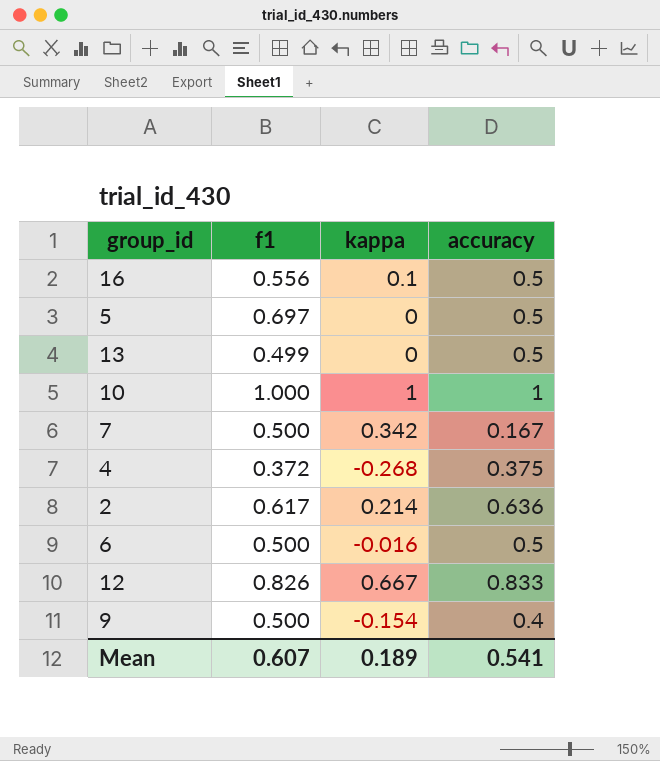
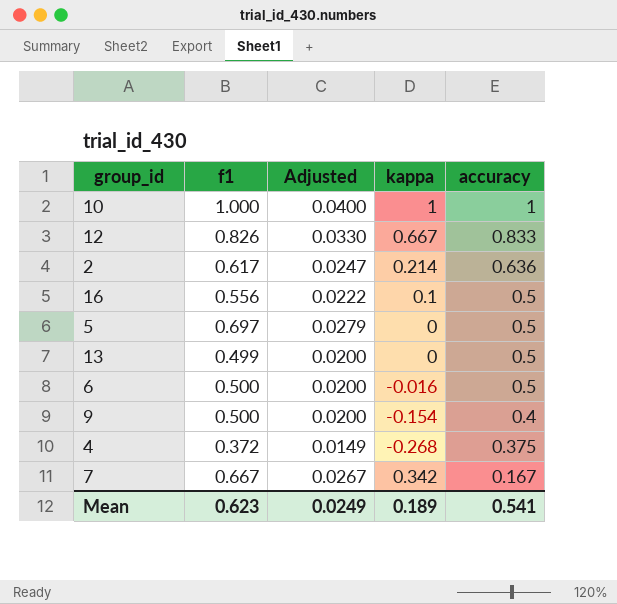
row order: none -> accuracy descending
column Adjusted | formula: none -> [f1] * 0.04
7 | f1: 0.500 -> 0.667
Mean | f1: 0.607 -> 0.623

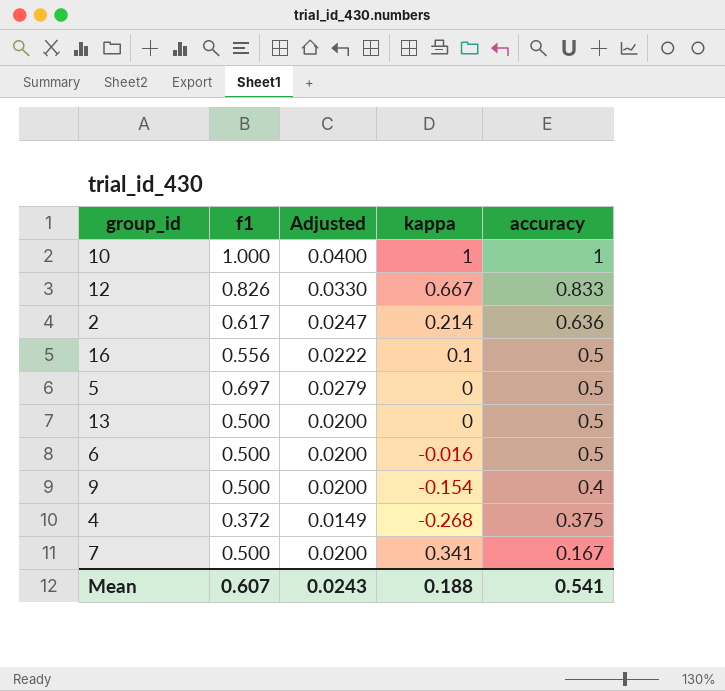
13 | f1: 0.499 -> 0.500
7 | f1: 0.667 -> 0.500
7 | Adjusted: 0.0267 -> 0.0200
7 | kappa: 0.342 -> 0.341
Mean | f1: 0.623 -> 0.607
Mean | Adjusted: 0.0249 -> 0.0243
Mean | kappa: 0.189 -> 0.188

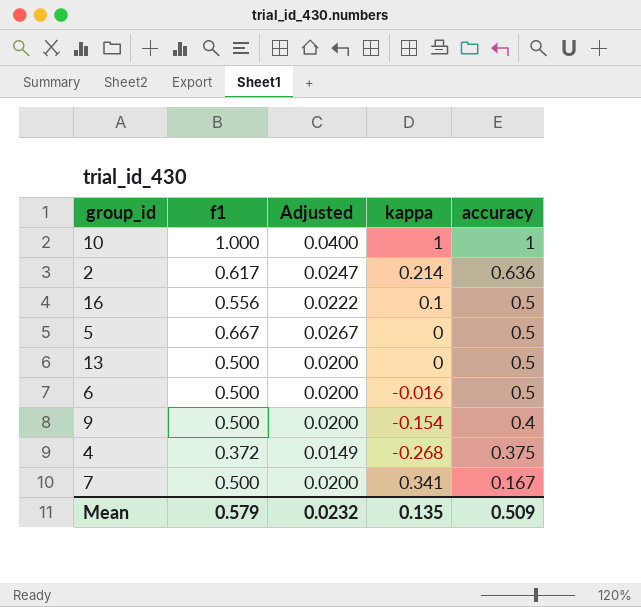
row 12: 0.826 | 0.0330 | 0.667 | 0.833 -> none
5 | f1: 0.697 -> 0.667
5 | Adjusted: 0.0279 -> 0.0267
Mean | f1: 0.607 -> 0.579
Mean | Adjusted: 0.0243 -> 0.0232
Mean | kappa: 0.188 -> 0.135
Mean | accuracy: 0.541 -> 0.509

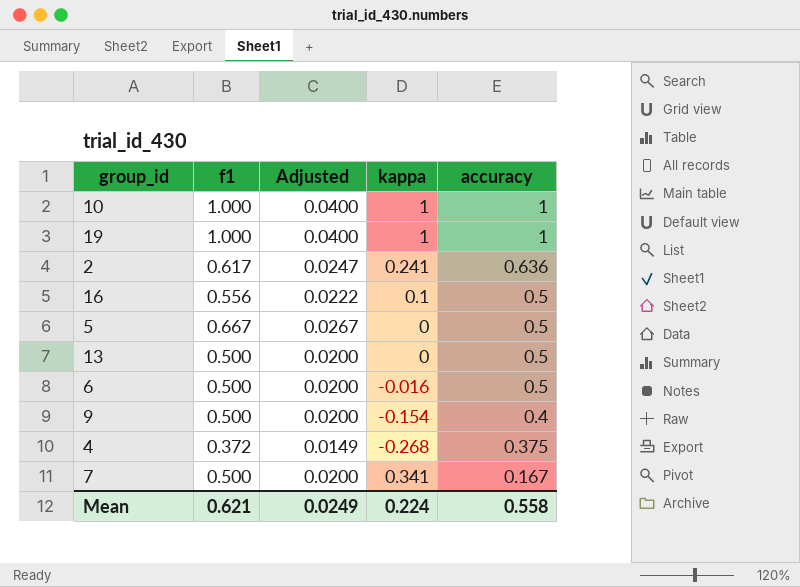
row 19: none -> 1.000 | 0.0400 | 1 | 1
2 | kappa: 0.214 -> 0.241
Mean | f1: 0.579 -> 0.621
Mean | Adjusted: 0.0232 -> 0.0249
Mean | kappa: 0.135 -> 0.224
Mean | accuracy: 0.509 -> 0.558

